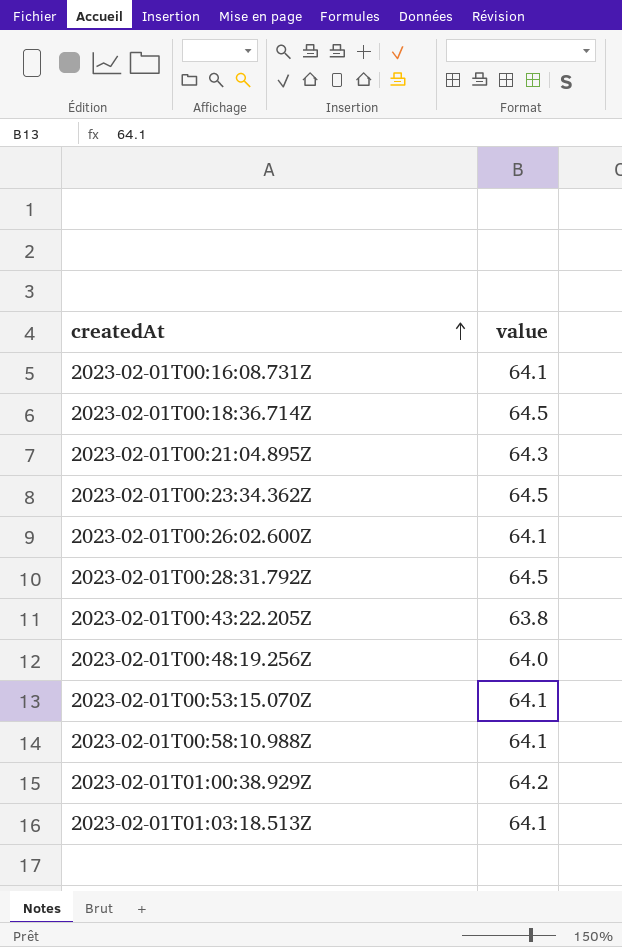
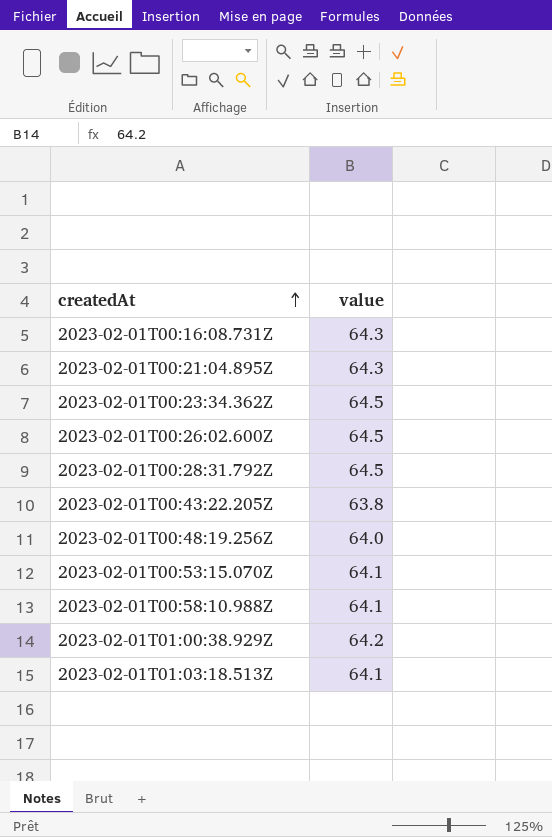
row 2023-02-01T00:18:36.714Z: 64.5 -> none
2023-02-01T00:16:08.731Z | value: 64.1 -> 64.3
2023-02-01T00:26:02.600Z | value: 64.1 -> 64.5

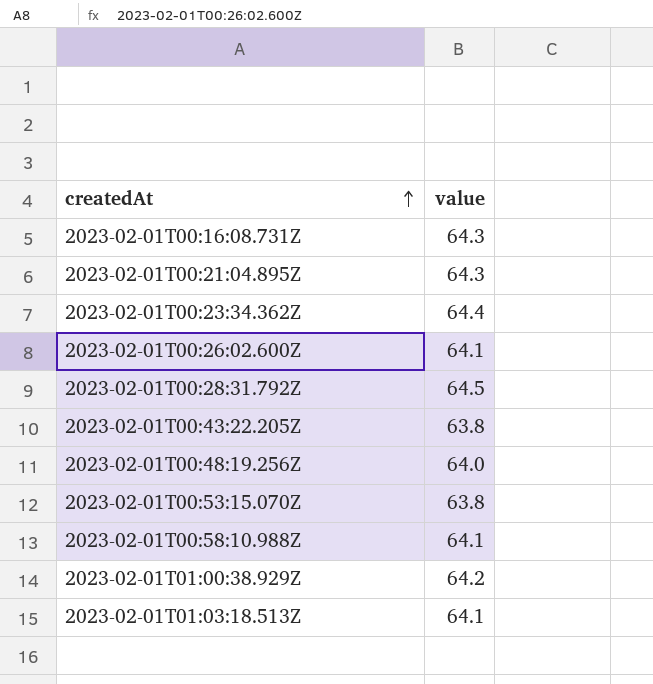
2023-02-01T00:23:34.362Z | value: 64.5 -> 64.4
2023-02-01T00:26:02.600Z | value: 64.5 -> 64.1
2023-02-01T00:53:15.070Z | value: 64.1 -> 63.8

